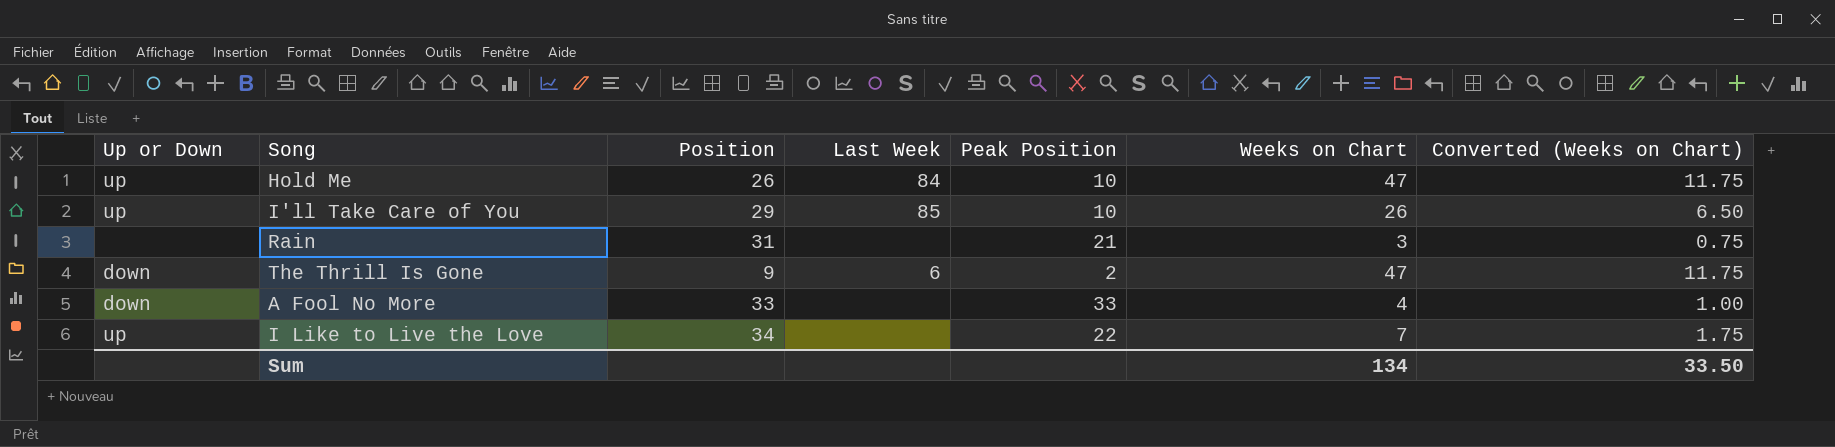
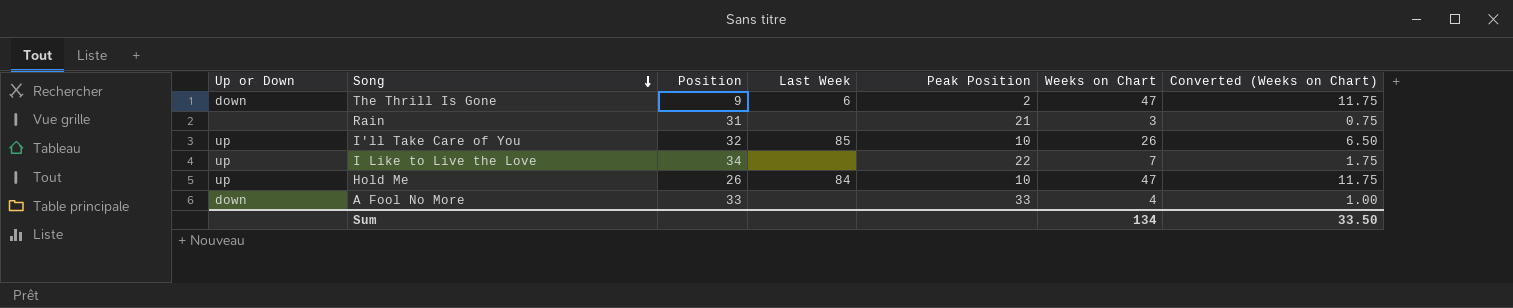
row order: none -> Song descending
I'll Take Care of You | Position: 29 -> 32

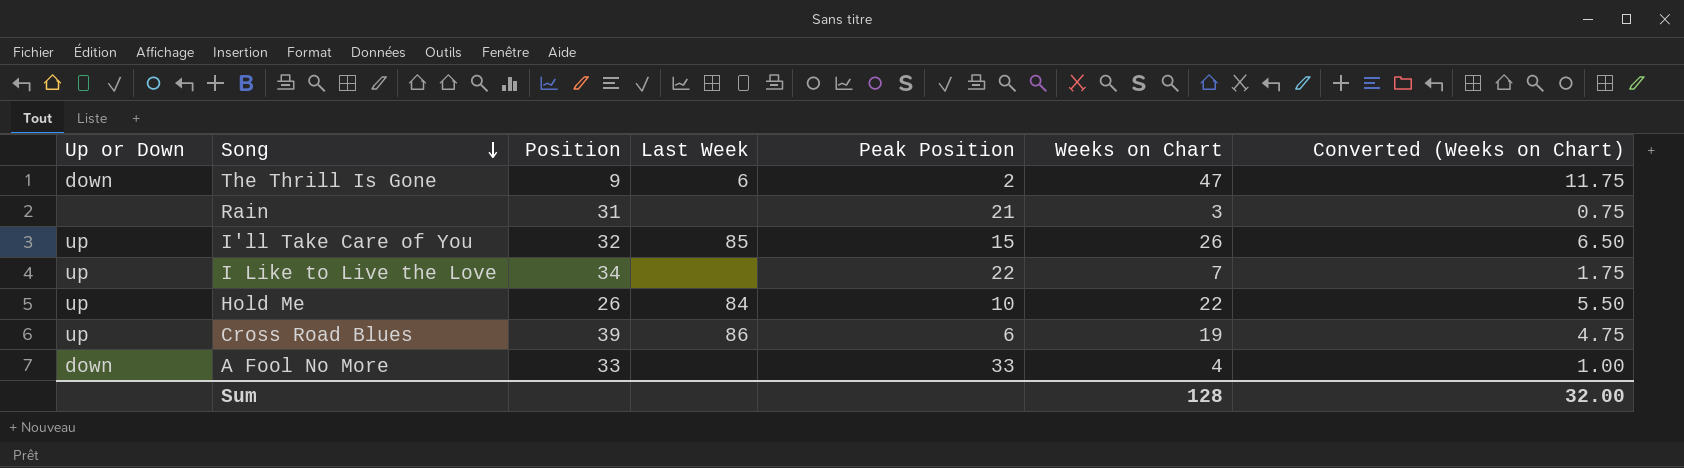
I'll Take Care of You | Peak Position: 10 -> 15
Hold Me | Weeks on Chart: 47 -> 22
Hold Me | Converted (Weeks on Chart): 11.75 -> 5.50
row Cross Road Blues: none -> up | 39 | 86 | 6 | 19 | 4.75
Sum | Weeks on Chart: 134 -> 128
Sum | Converted (Weeks on Chart): 33.50 -> 32.00

